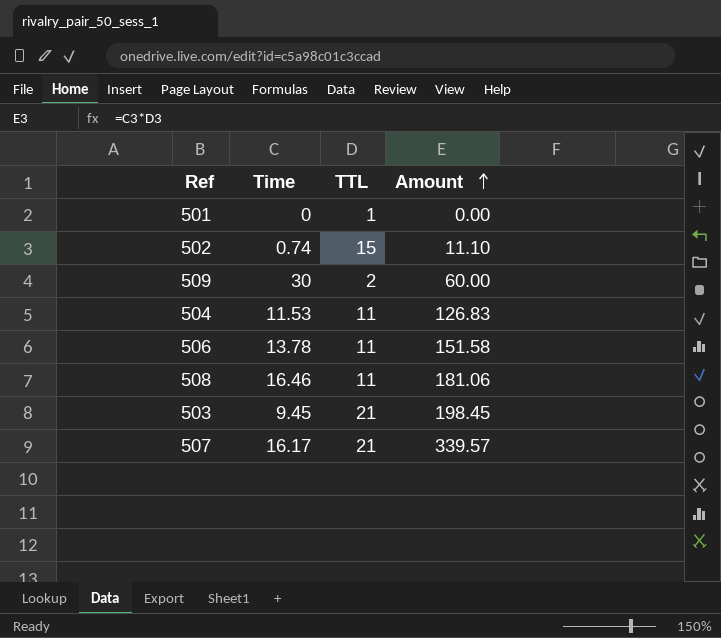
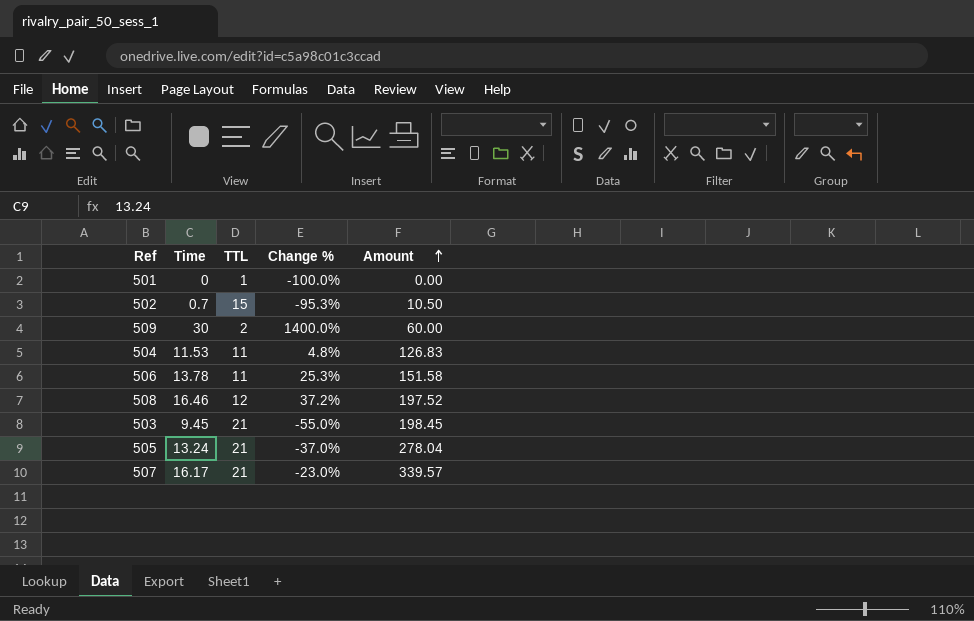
column Change % | formula: none -> ([Time] - [TTL]) / [TTL]
502 | Time: 0.74 -> 0.7
502 | Amount: 11.10 -> 10.50
508 | TTL: 11 -> 12
508 | Amount: 181.06 -> 197.52
row 505: none -> 13.24 | 21 | -37.0% | 278.04

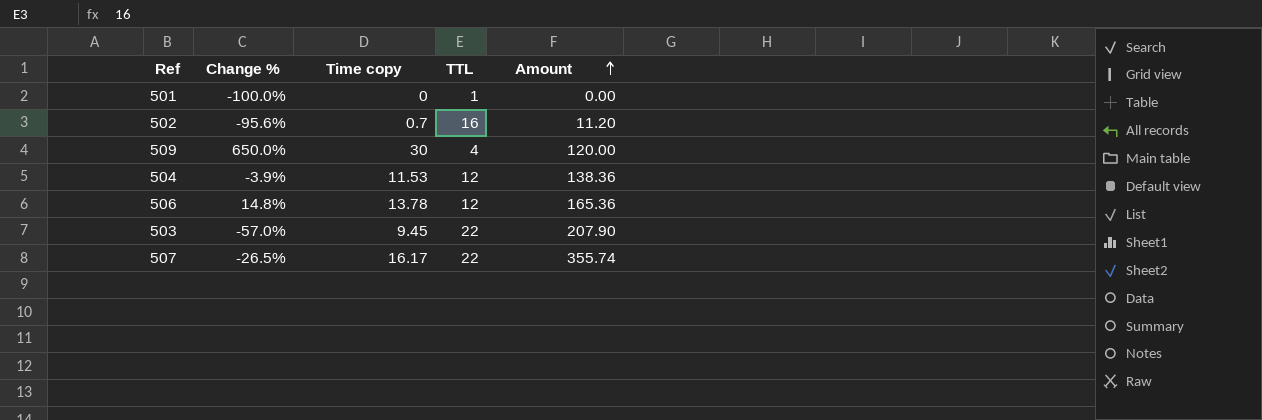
column Change % | position: 4 -> 2
column name: Time -> Time copy
row 508: 16.46 | 12 | 37.2% | 197.52 -> none
row 505: 13.24 | 21 | -37.0% | 278.04 -> none
502 | Change %: -95.3% -> -95.6%
502 | TTL: 15 -> 16
502 | Amount: 10.50 -> 11.20
509 | Change %: 1400.0% -> 650.0%
509 | TTL: 2 -> 4
509 | Amount: 60.00 -> 120.00
504 | Change %: 4.8% -> -3.9%
504 | TTL: 11 -> 12
504 | Amount: 126.83 -> 138.36
506 | Change %: 25.3% -> 14.8%
506 | TTL: 11 -> 12
506 | Amount: 151.58 -> 165.36
503 | Change %: -55.0% -> -57.0%
503 | TTL: 21 -> 22
503 | Amount: 198.45 -> 207.90
507 | Change %: -23.0% -> -26.5%
507 | TTL: 21 -> 22
507 | Amount: 339.57 -> 355.74

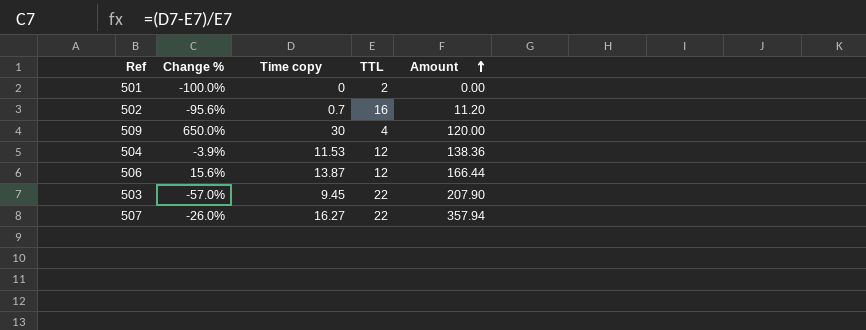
501 | TTL: 1 -> 2
506 | Change %: 14.8% -> 15.6%
506 | Time copy: 13.78 -> 13.87
506 | Amount: 165.36 -> 166.44
507 | Change %: -26.5% -> -26.0%
507 | Time copy: 16.17 -> 16.27
507 | Amount: 355.74 -> 357.94

